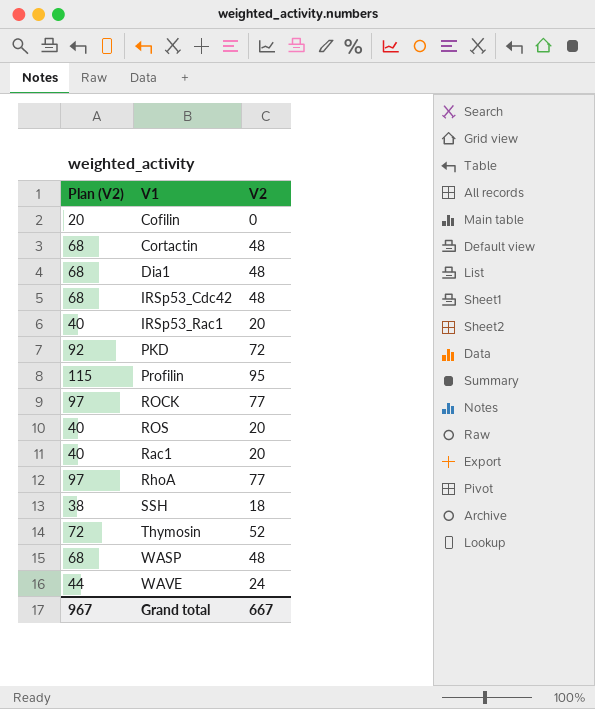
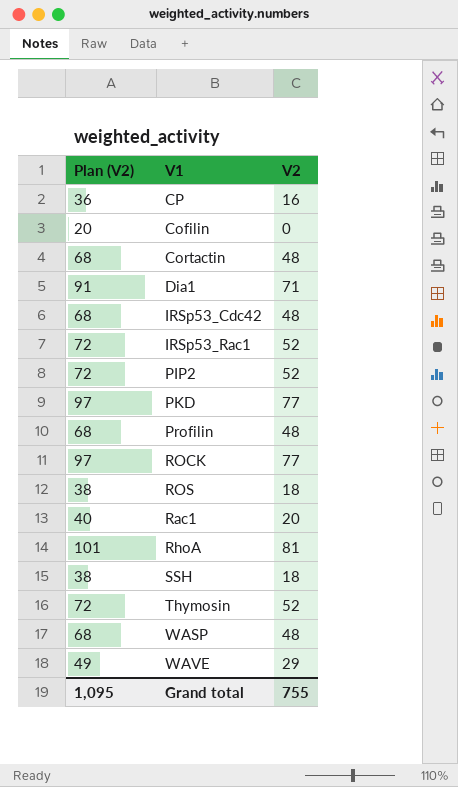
row CP: none -> 36 | 16
Dia1 | Plan (V2): 68 -> 91
Dia1 | V2: 48 -> 71
IRSp53_Rac1 | Plan (V2): 40 -> 72
IRSp53_Rac1 | V2: 20 -> 52
row PIP2: none -> 72 | 52
PKD | Plan (V2): 92 -> 97
PKD | V2: 72 -> 77
Profilin | Plan (V2): 115 -> 68
Profilin | V2: 95 -> 48
ROS | Plan (V2): 40 -> 38
ROS | V2: 20 -> 18
RhoA | Plan (V2): 97 -> 101
RhoA | V2: 77 -> 81
WAVE | Plan (V2): 44 -> 49
WAVE | V2: 24 -> 29
Grand total | Plan (V2): 967 -> 1,095
Grand total | V2: 667 -> 755

